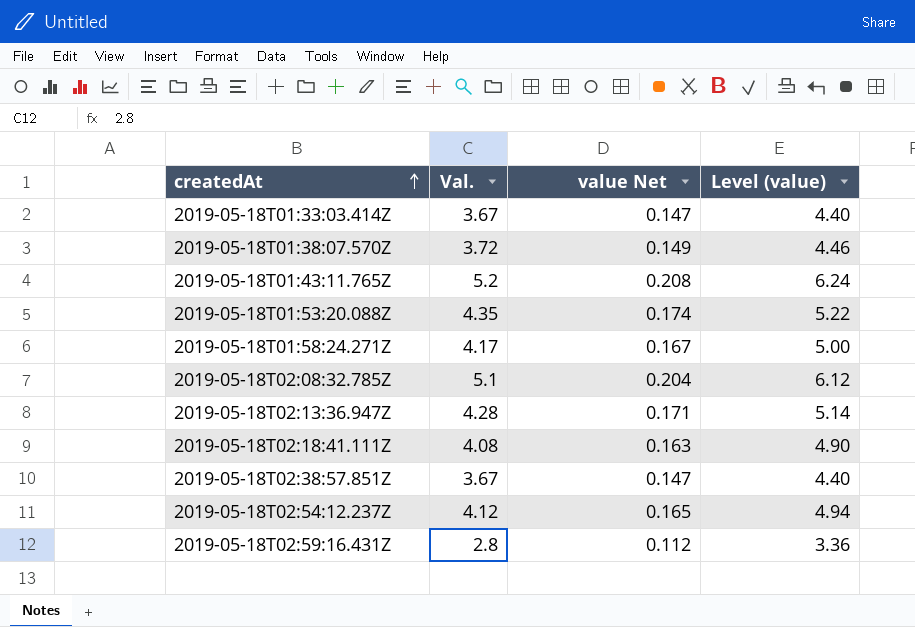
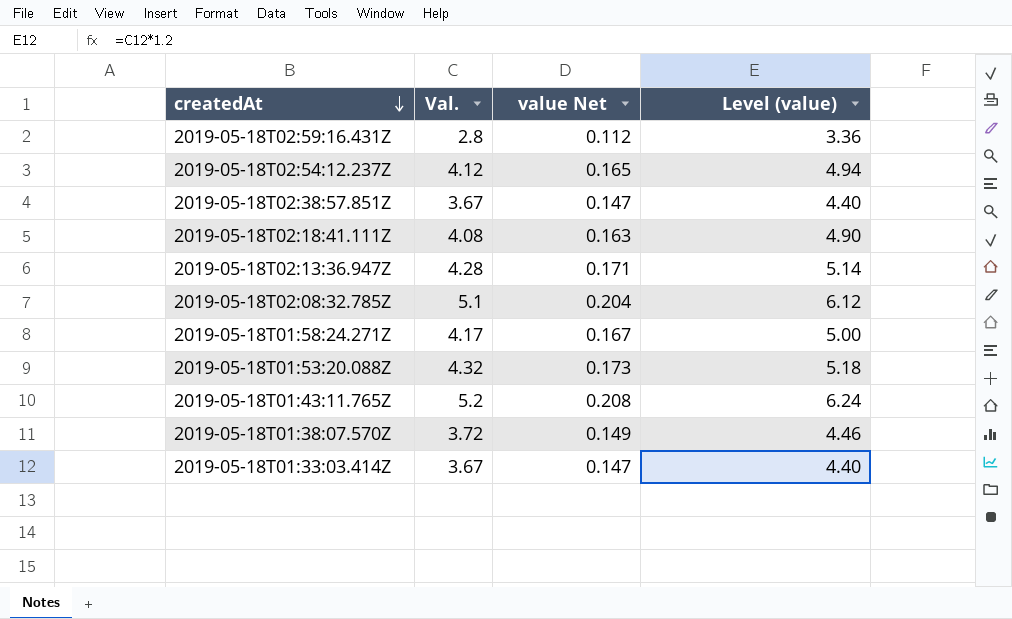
row order: createdAt ascending -> createdAt descending
2019-05-18T01:53:20.088Z | Val.: 4.35 -> 4.32
2019-05-18T01:53:20.088Z | value Net: 0.174 -> 0.173
2019-05-18T01:53:20.088Z | Level (value): 5.22 -> 5.18

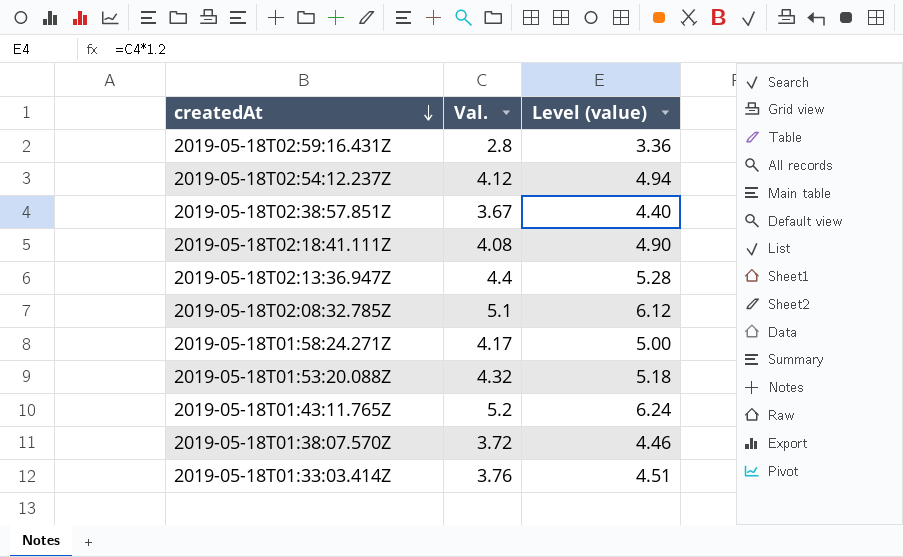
column value Net | formula: [Val.] * 0.04 -> none
2019-05-18T02:13:36.947Z | Val.: 4.28 -> 4.4
2019-05-18T02:13:36.947Z | Level (value): 5.14 -> 5.28
2019-05-18T01:33:03.414Z | Val.: 3.67 -> 3.76
2019-05-18T01:33:03.414Z | Level (value): 4.40 -> 4.51

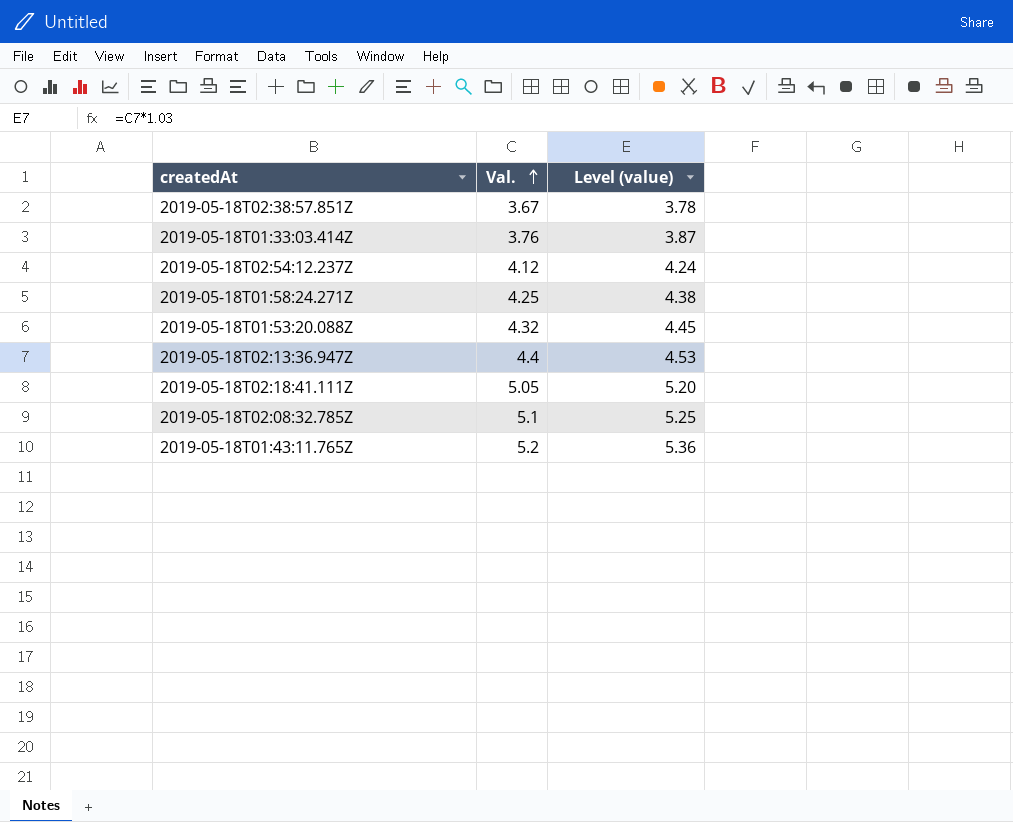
row order: createdAt descending -> Val. ascending
column Level (value) | formula: [Val.] * 1.2 -> [Val.] * 1.03
row 2019-05-18T02:59:16.431Z: 2.8 | 3.36 -> none
row 2019-05-18T01:38:07.570Z: 3.72 | 4.46 -> none
2019-05-18T01:58:24.271Z | Val.: 4.17 -> 4.25
2019-05-18T02:18:41.111Z | Val.: 4.08 -> 5.05

